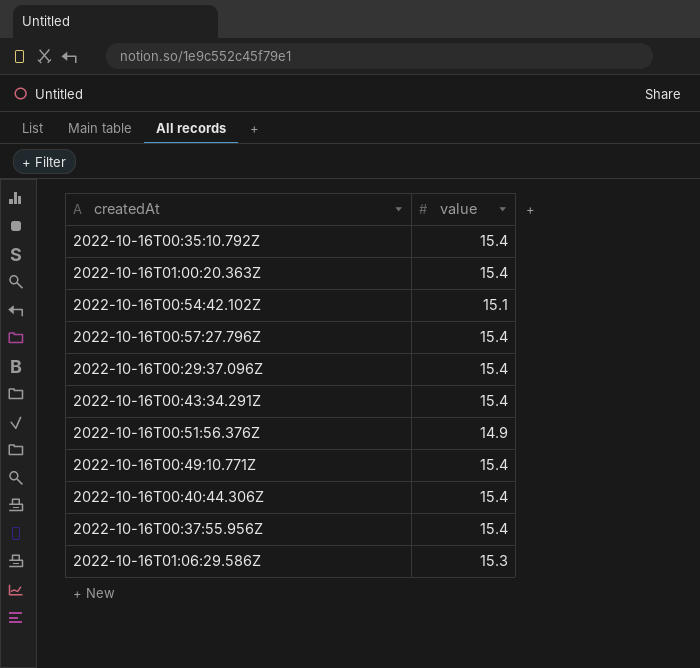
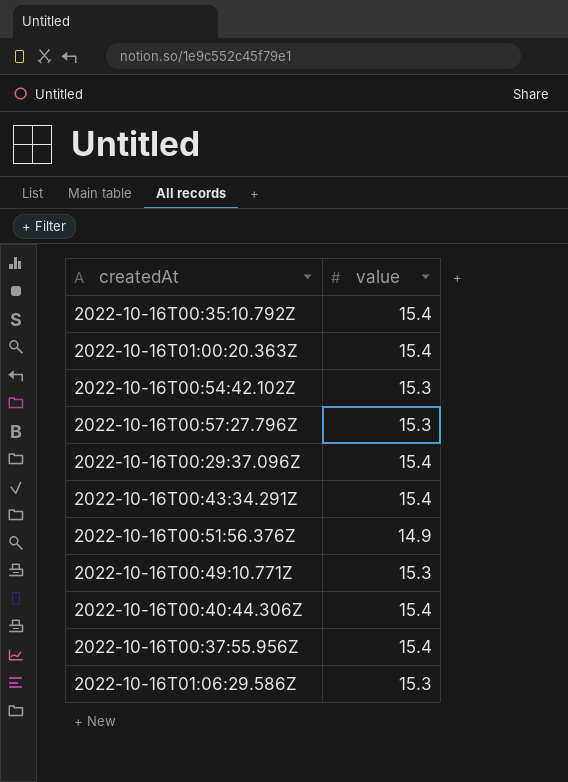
2022-10-16T00:54:42.102Z | value: 15.1 -> 15.3
2022-10-16T00:57:27.796Z | value: 15.4 -> 15.3
2022-10-16T00:49:10.771Z | value: 15.4 -> 15.3

